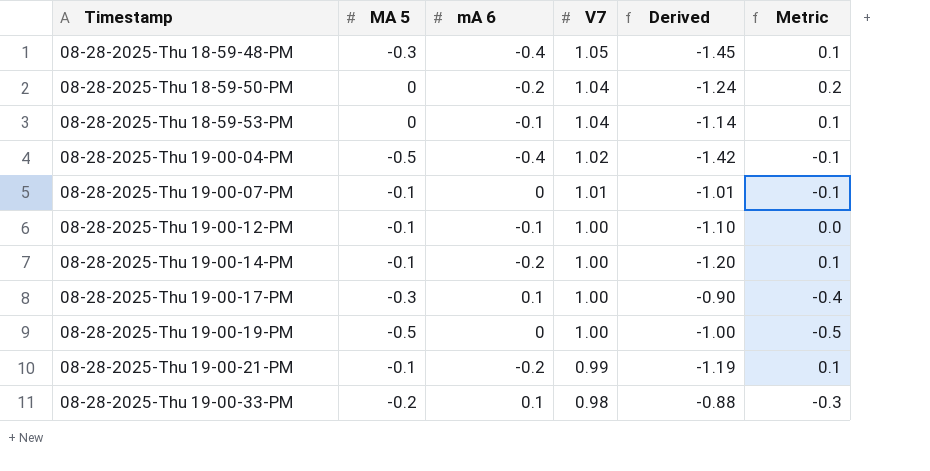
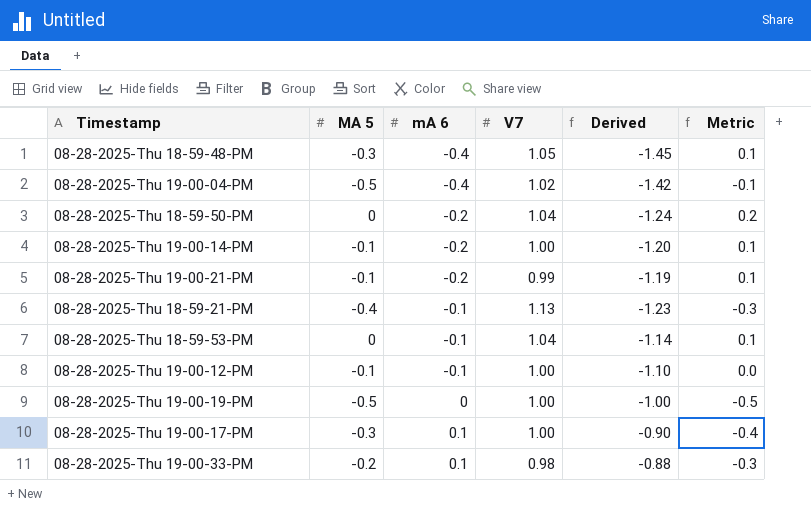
row order: Timestamp ascending -> mA 6 ascending
row 08-28-2025-Thu 19-00-07-PM: -0.1 | 0 | 1.01 | -1.01 | -0.1 -> none
row 08-28-2025-Thu 18-59-21-PM: none -> -0.4 | -0.1 | 1.13 | -1.23 | -0.3

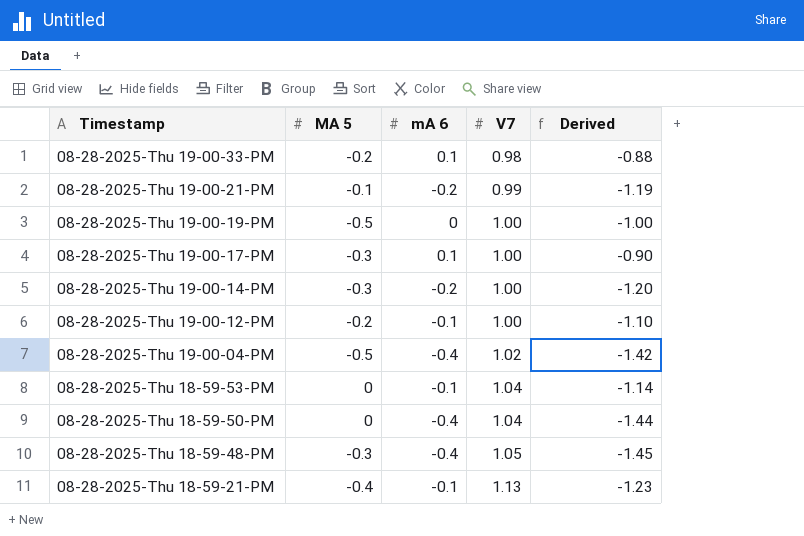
row order: mA 6 ascending -> Timestamp descending
column Metric | formula: [MA 5] - [mA 6] -> none
08-28-2025-Thu 19-00-14-PM | MA 5: -0.1 -> -0.3
08-28-2025-Thu 19-00-12-PM | MA 5: -0.1 -> -0.2
08-28-2025-Thu 18-59-50-PM | mA 6: -0.2 -> -0.4
08-28-2025-Thu 18-59-50-PM | Derived: -1.24 -> -1.44

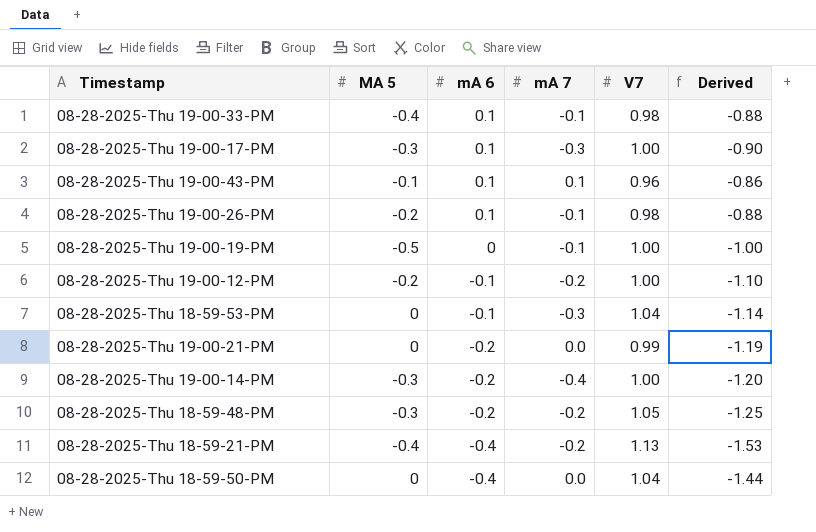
row order: Timestamp descending -> mA 6 descending
column mA 7 | position: none -> 4
row 08-28-2025-Thu 19-00-04-PM: -0.5 | -0.4 | 1.02 | -1.42 -> none
08-28-2025-Thu 19-00-33-PM | MA 5: -0.2 -> -0.4
row 08-28-2025-Thu 19-00-43-PM: none -> -0.1 | 0.1 | 0.1 | 0.96 | -0.86
row 08-28-2025-Thu 19-00-26-PM: none -> -0.2 | 0.1 | -0.1 | 0.98 | -0.88
08-28-2025-Thu 19-00-21-PM | MA 5: -0.1 -> 0
08-28-2025-Thu 18-59-48-PM | mA 6: -0.4 -> -0.2
08-28-2025-Thu 18-59-48-PM | Derived: -1.45 -> -1.25
08-28-2025-Thu 18-59-21-PM | mA 6: -0.1 -> -0.4
08-28-2025-Thu 18-59-21-PM | Derived: -1.23 -> -1.53

